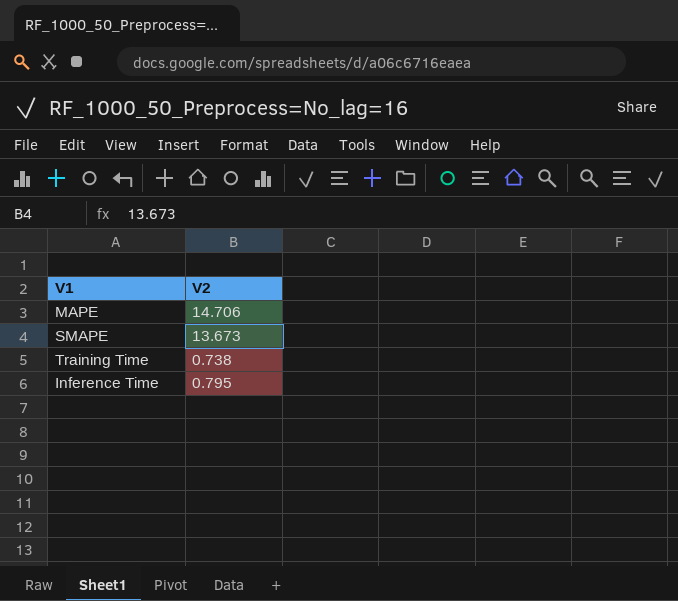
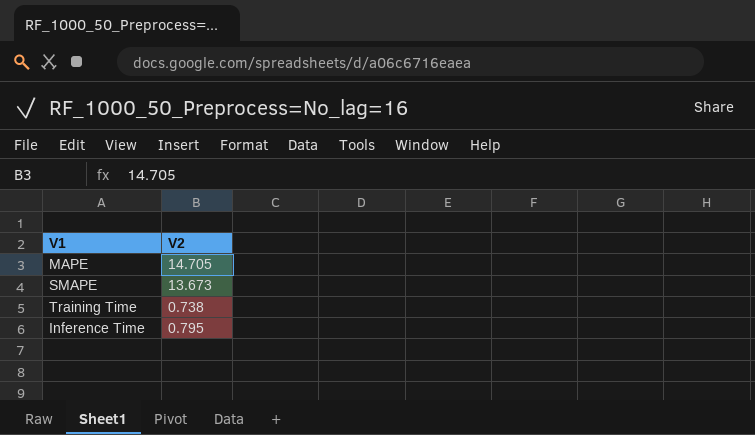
MAPE | V2: 14.706 -> 14.705

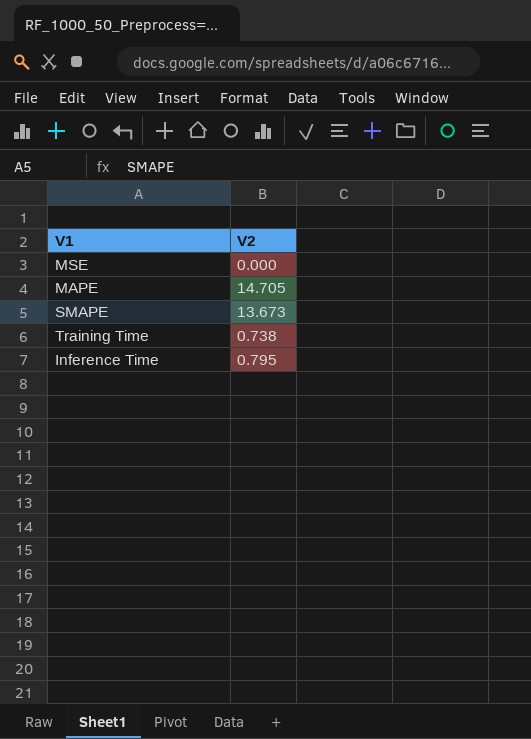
row MSE: none -> 0.000

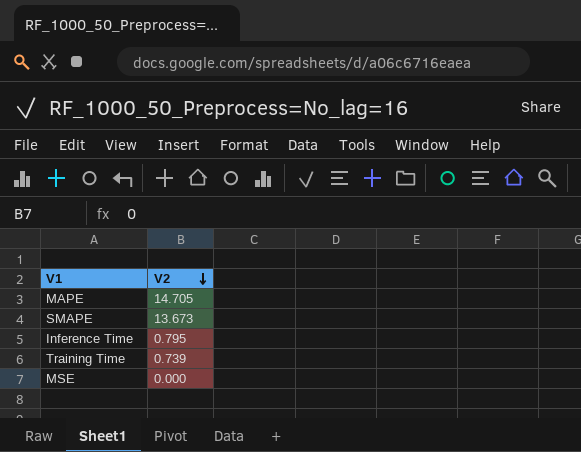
row order: none -> V2 descending
Training Time | V2: 0.738 -> 0.739

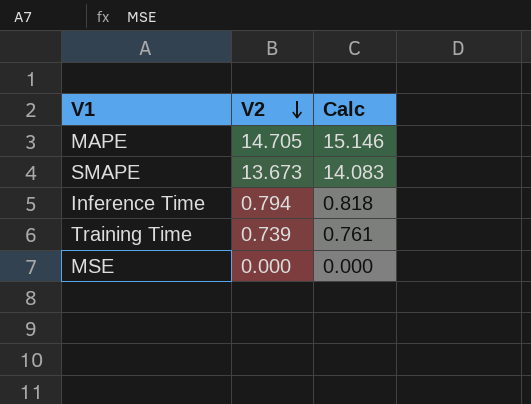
column Calc | formula: none -> [V2] * 1.03
Inference Time | V2: 0.795 -> 0.794

